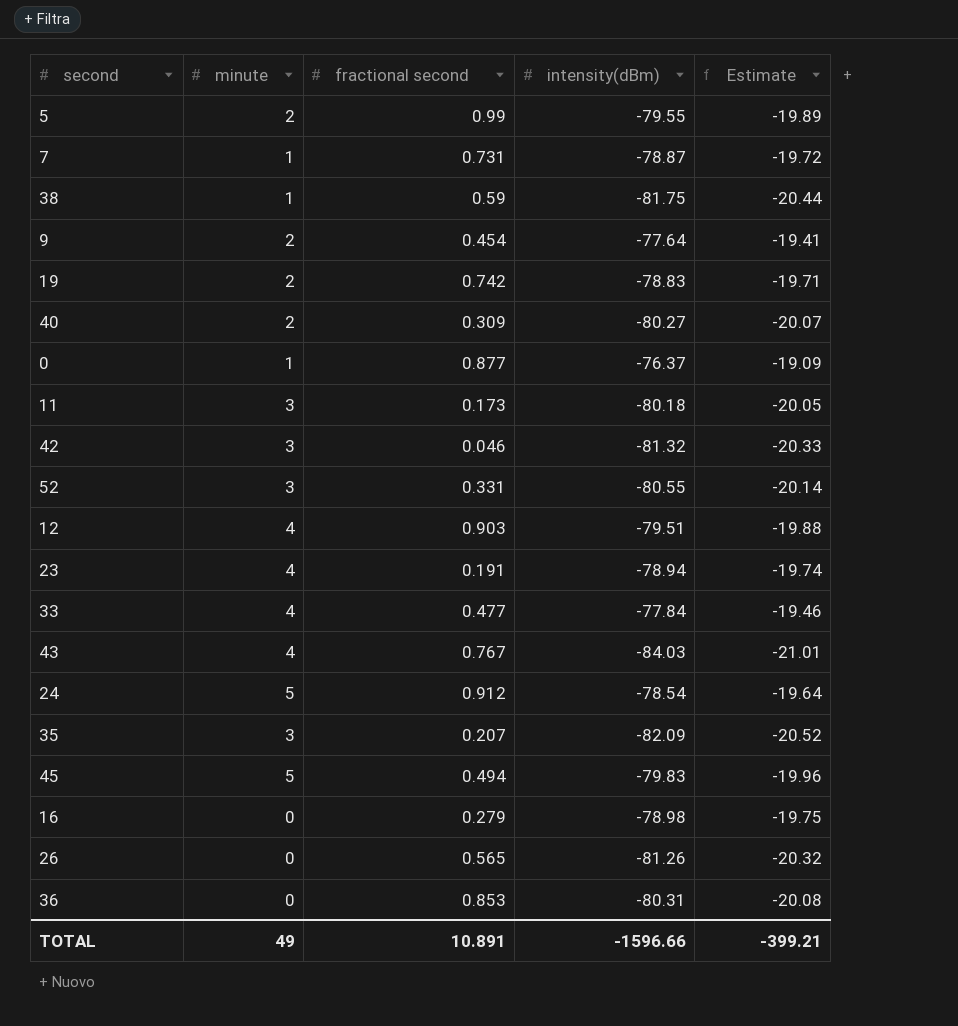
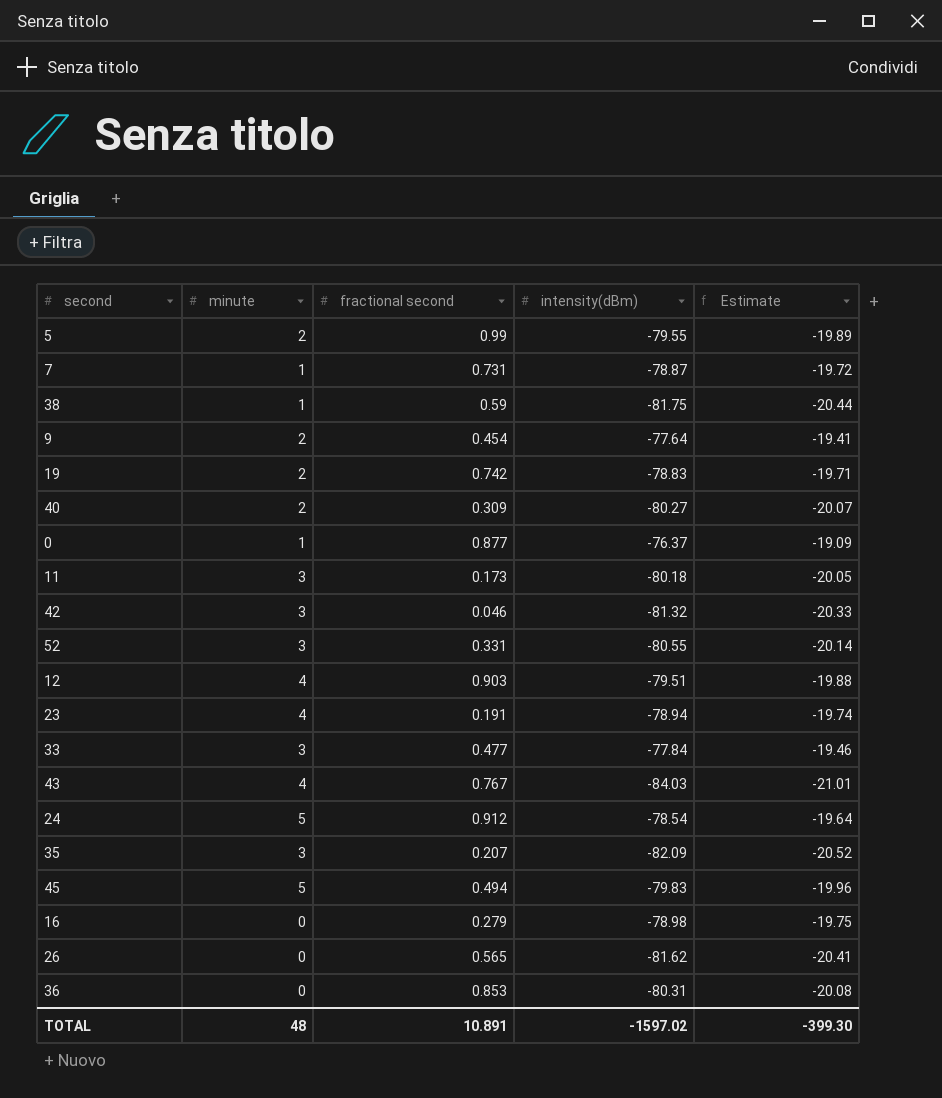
33 | minute: 4 -> 3
26 | intensity(dBm): -81.26 -> -81.62
26 | Estimate: -20.32 -> -20.41
TOTAL | minute: 49 -> 48
TOTAL | intensity(dBm): -1596.66 -> -1597.02
TOTAL | Estimate: -399.21 -> -399.30

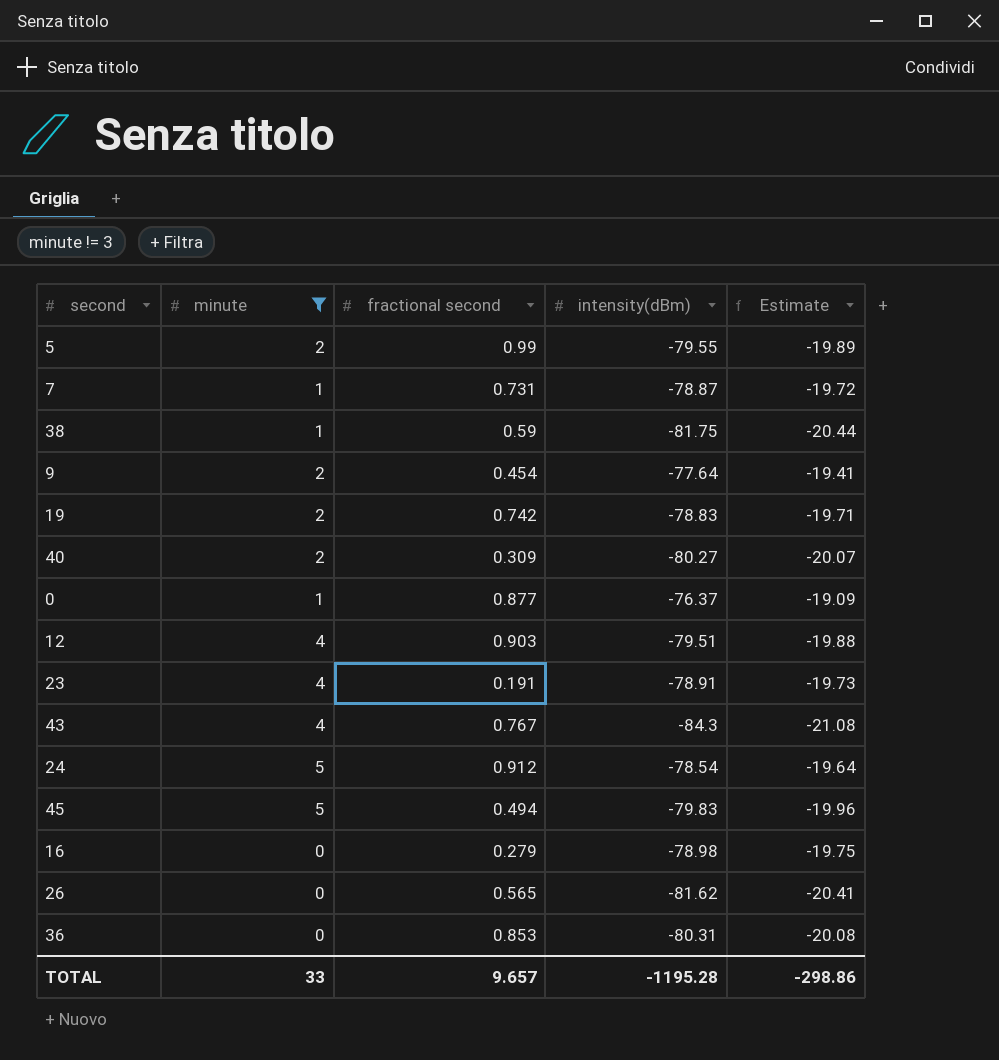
filter: none -> minute != 3
23 | intensity(dBm): -78.94 -> -78.91
23 | Estimate: -19.74 -> -19.73
43 | intensity(dBm): -84.03 -> -84.3
43 | Estimate: -21.01 -> -21.08
TOTAL | minute: 48 -> 33
TOTAL | fractional second: 10.891 -> 9.657
TOTAL | intensity(dBm): -1597.02 -> -1195.28
TOTAL | Estimate: -399.30 -> -298.86

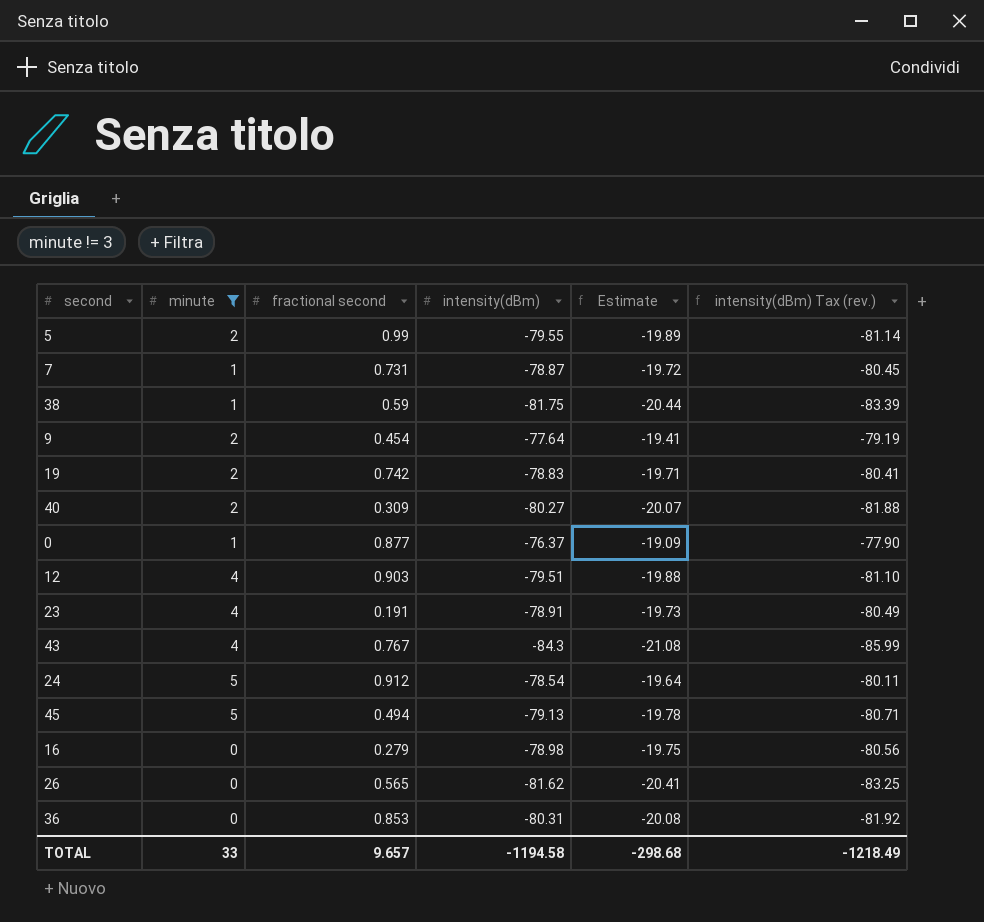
column intensity(dBm) Tax (rev.) | formula: none -> [intensity(dBm)] * 1.02
45 | intensity(dBm): -79.83 -> -79.13
45 | Estimate: -19.96 -> -19.78
TOTAL | intensity(dBm): -1195.28 -> -1194.58
TOTAL | Estimate: -298.86 -> -298.68

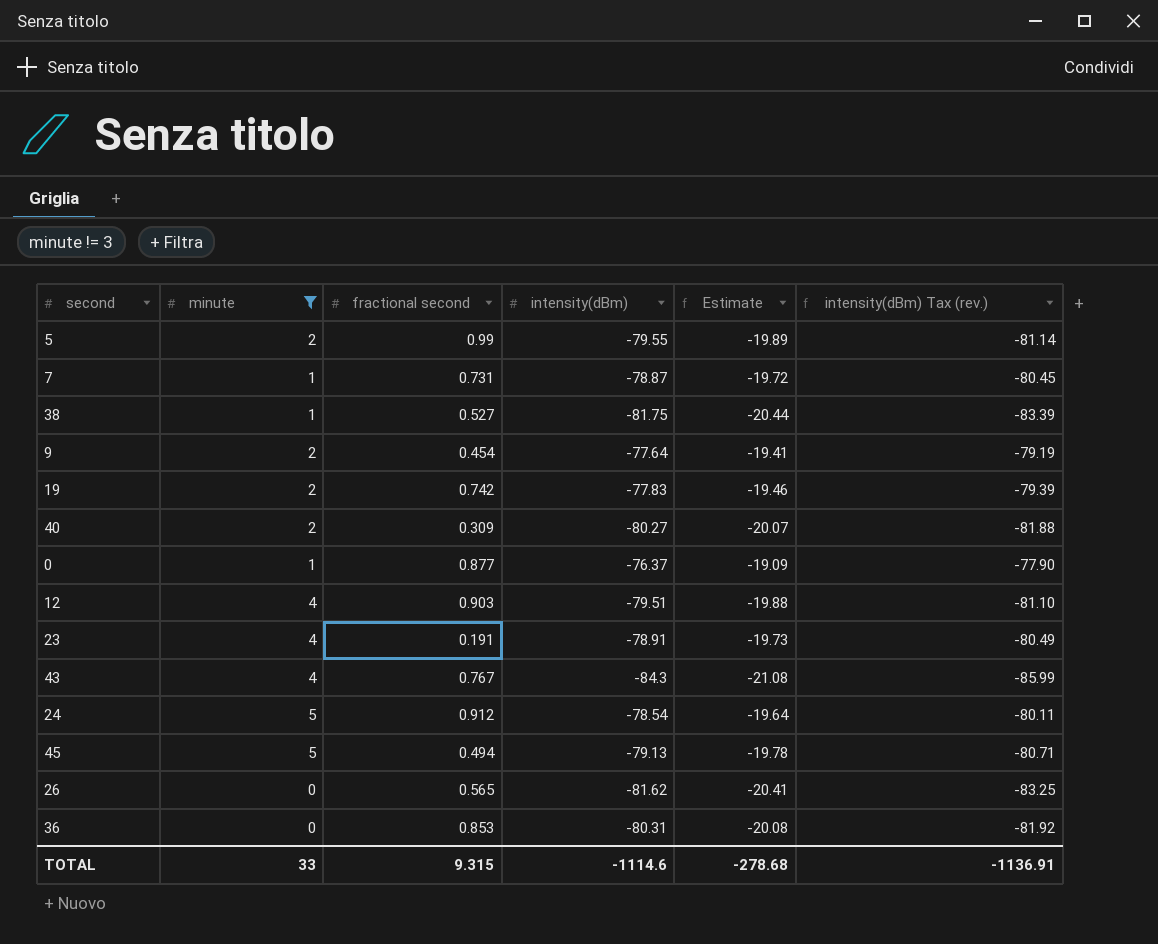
row 16: 0 | 0.279 | -78.98 | -19.75 | -80.56 -> none
38 | fractional second: 0.59 -> 0.527
19 | intensity(dBm): -78.83 -> -77.83
19 | Estimate: -19.71 -> -19.46
19 | intensity(dBm) Tax (rev.): -80.41 -> -79.39
TOTAL | fractional second: 9.657 -> 9.315
TOTAL | intensity(dBm): -1194.58 -> -1114.6
TOTAL | Estimate: -298.68 -> -278.68
TOTAL | intensity(dBm) Tax (rev.): -1218.49 -> -1136.91

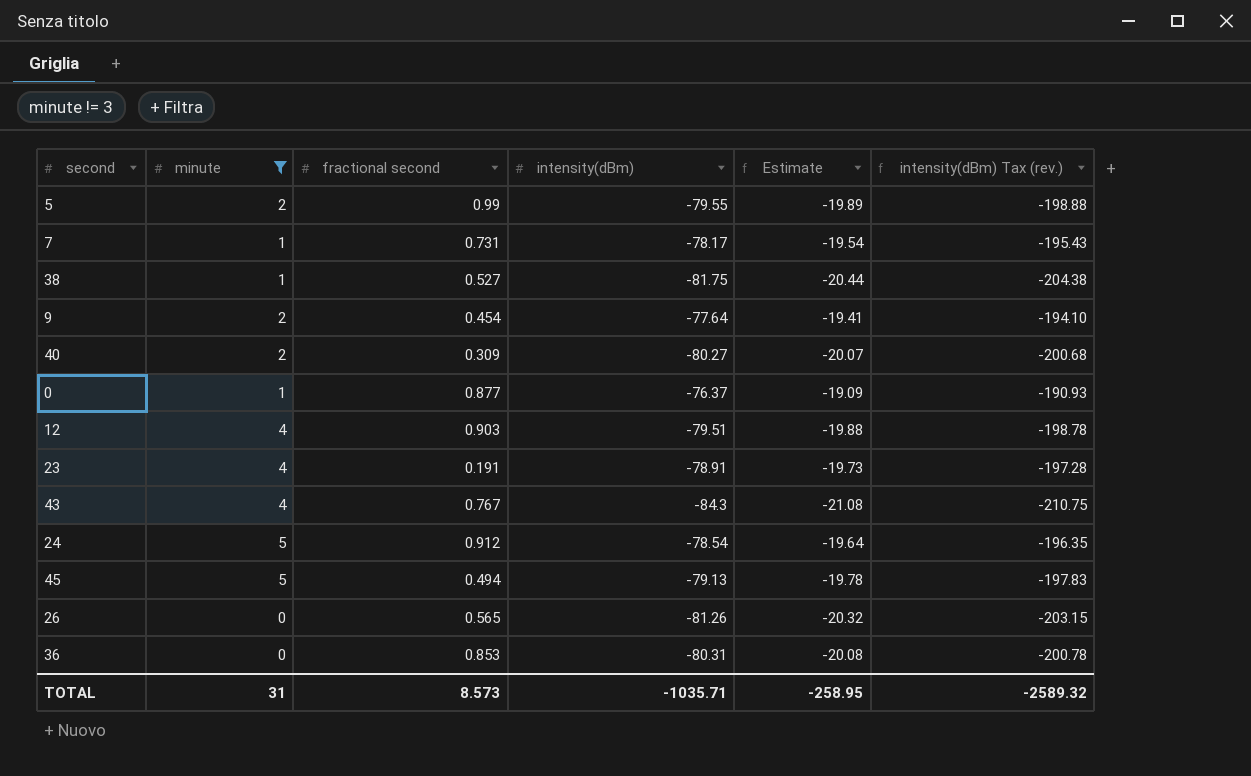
column intensity(dBm) Tax (rev.) | formula: [intensity(dBm)] * 1.02 -> [intensity(dBm)] * 2.5
row 19: 2 | 0.742 | -77.83 | -19.46 | -79.39 -> none
7 | intensity(dBm): -78.87 -> -78.17
7 | Estimate: -19.72 -> -19.54
26 | intensity(dBm): -81.62 -> -81.26
26 | Estimate: -20.41 -> -20.32
TOTAL | minute: 33 -> 31
TOTAL | fractional second: 9.315 -> 8.573
TOTAL | intensity(dBm): -1114.6 -> -1035.71
TOTAL | Estimate: -278.68 -> -258.95
TOTAL | intensity(dBm) Tax (rev.): -1136.91 -> -2589.32

